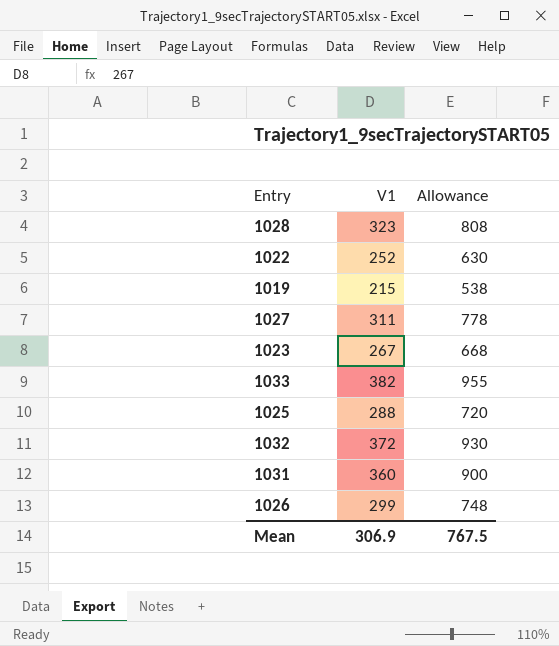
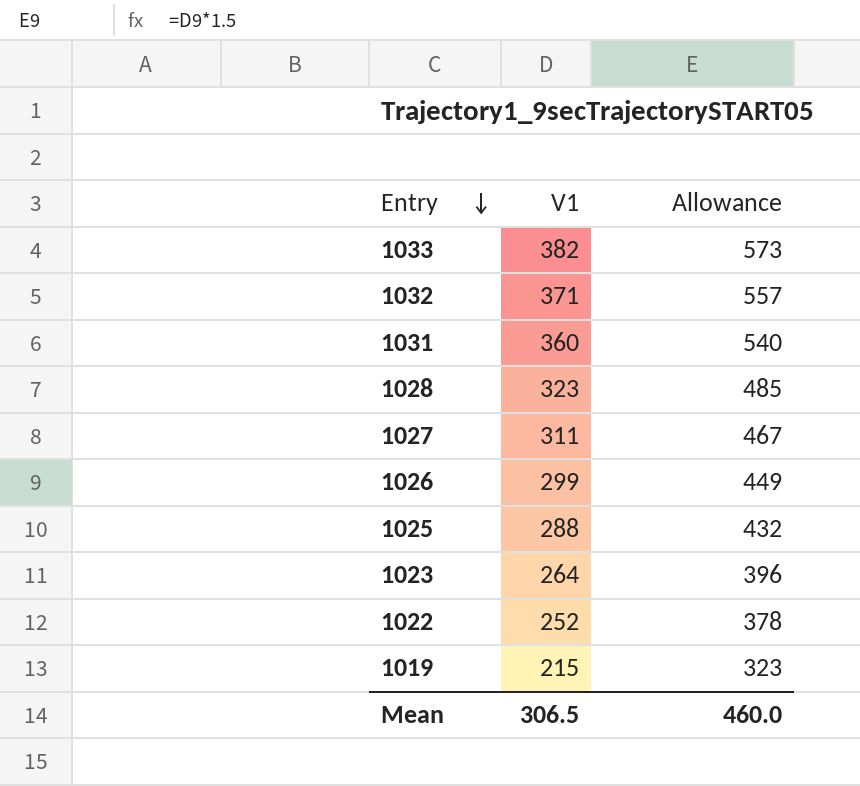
row order: none -> Entry descending
column Allowance | formula: [V1] * 2.5 -> [V1] * 1.5
1032 | V1: 372 -> 371
1023 | V1: 267 -> 264
Mean | V1: 306.9 -> 306.5
Mean | Allowance: 767.5 -> 460.0

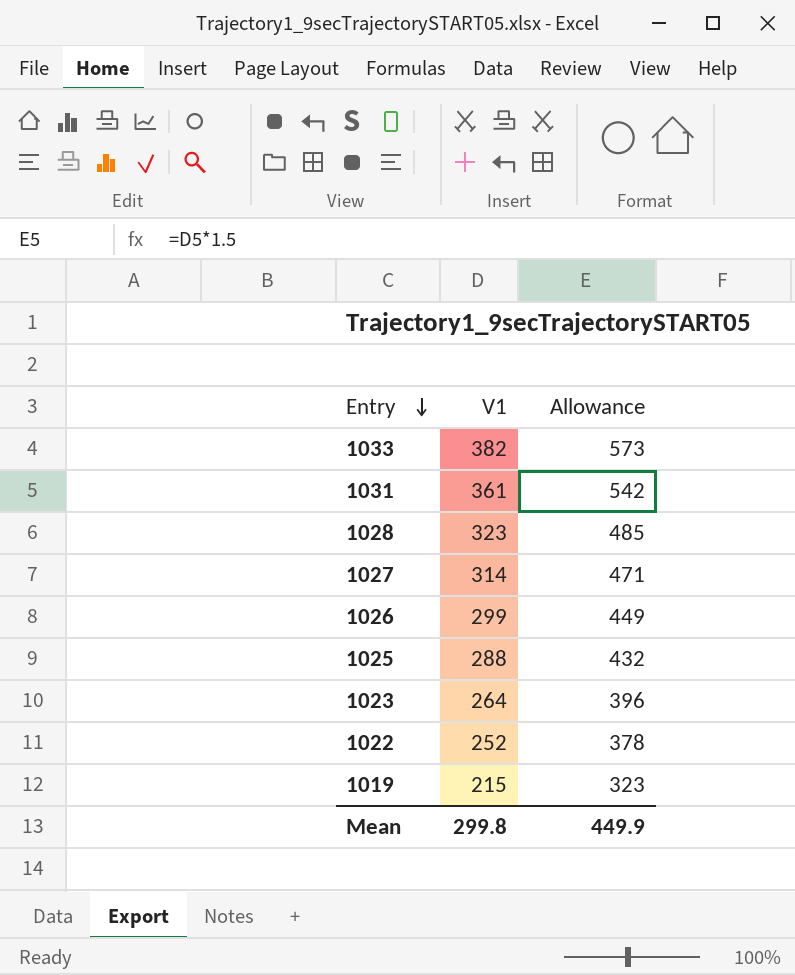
row 1032: 371 | 557 -> none
1031 | V1: 360 -> 361
1031 | Allowance: 540 -> 542
1027 | V1: 311 -> 314
1027 | Allowance: 467 -> 471
Mean | V1: 306.5 -> 299.8
Mean | Allowance: 460.0 -> 449.9

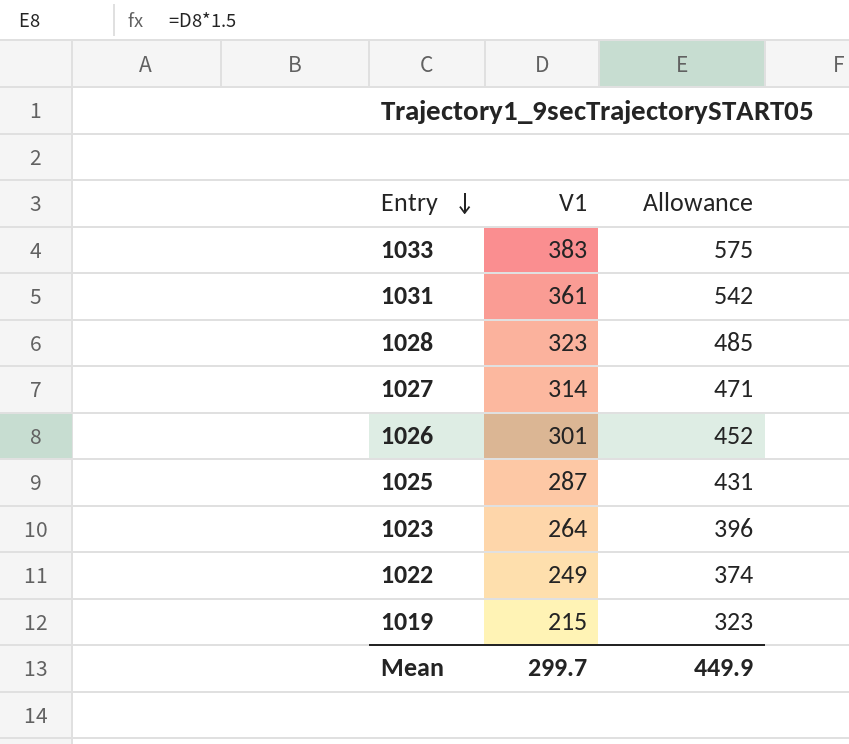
1033 | V1: 382 -> 383
1033 | Allowance: 573 -> 575
1026 | V1: 299 -> 301
1026 | Allowance: 449 -> 452
1025 | V1: 288 -> 287
1025 | Allowance: 432 -> 431
1022 | V1: 252 -> 249
1022 | Allowance: 378 -> 374
Mean | V1: 299.8 -> 299.7

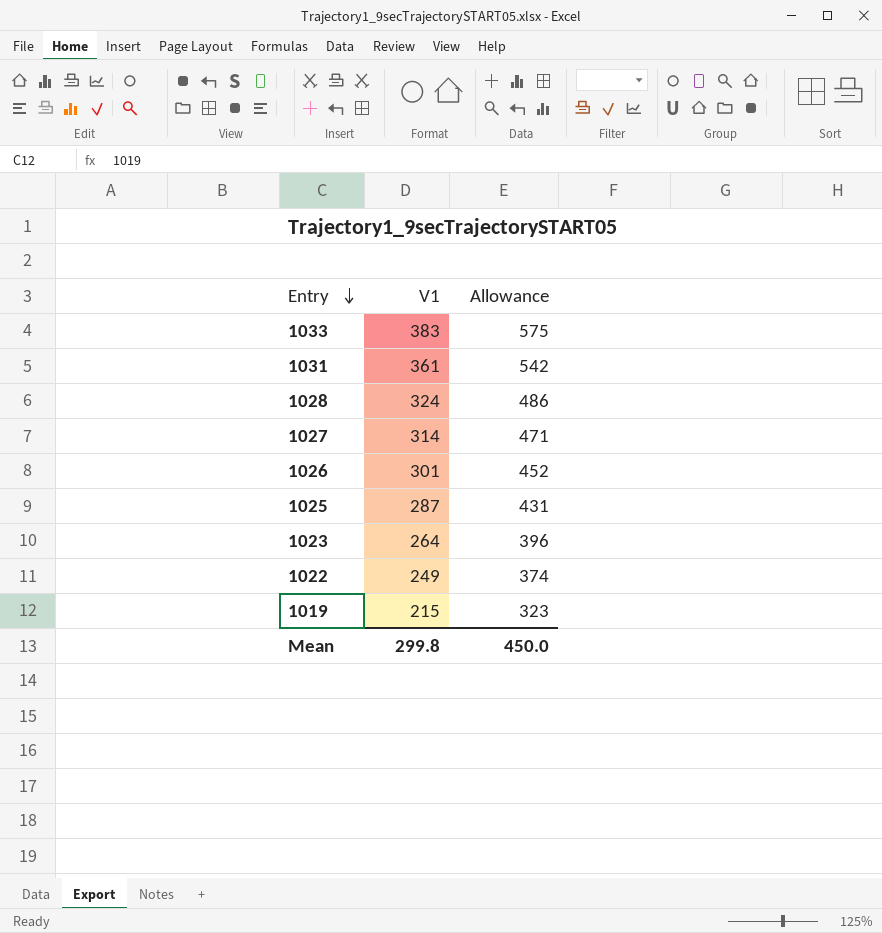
1028 | V1: 323 -> 324
1028 | Allowance: 485 -> 486
Mean | V1: 299.7 -> 299.8
Mean | Allowance: 449.9 -> 450.0

